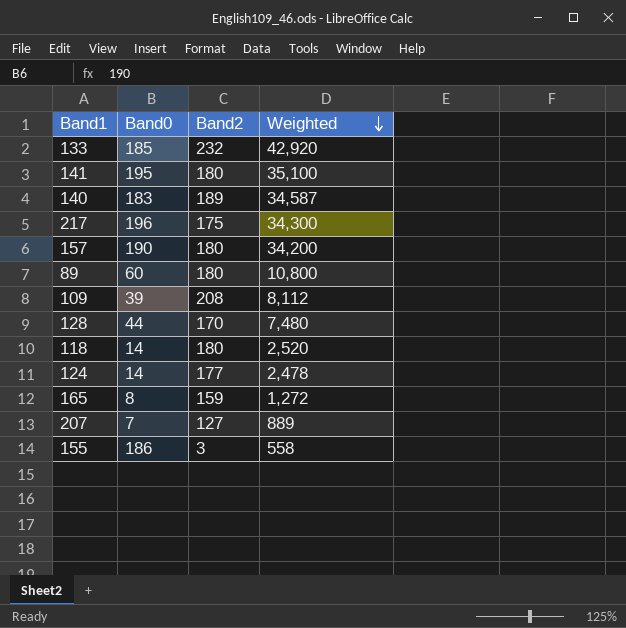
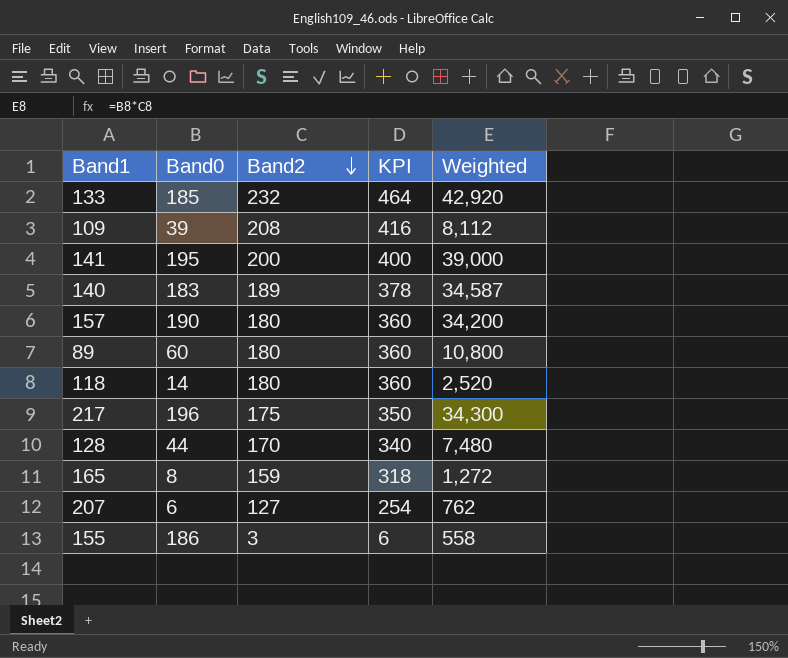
row order: Weighted descending -> Band2 descending
column KPI | formula: none -> [Band2] * 2
row 124: 14 | 177 | 2,478 -> none
141 | Band2: 180 -> 200
141 | Weighted: 35,100 -> 39,000
207 | Band0: 7 -> 6
207 | Weighted: 889 -> 762

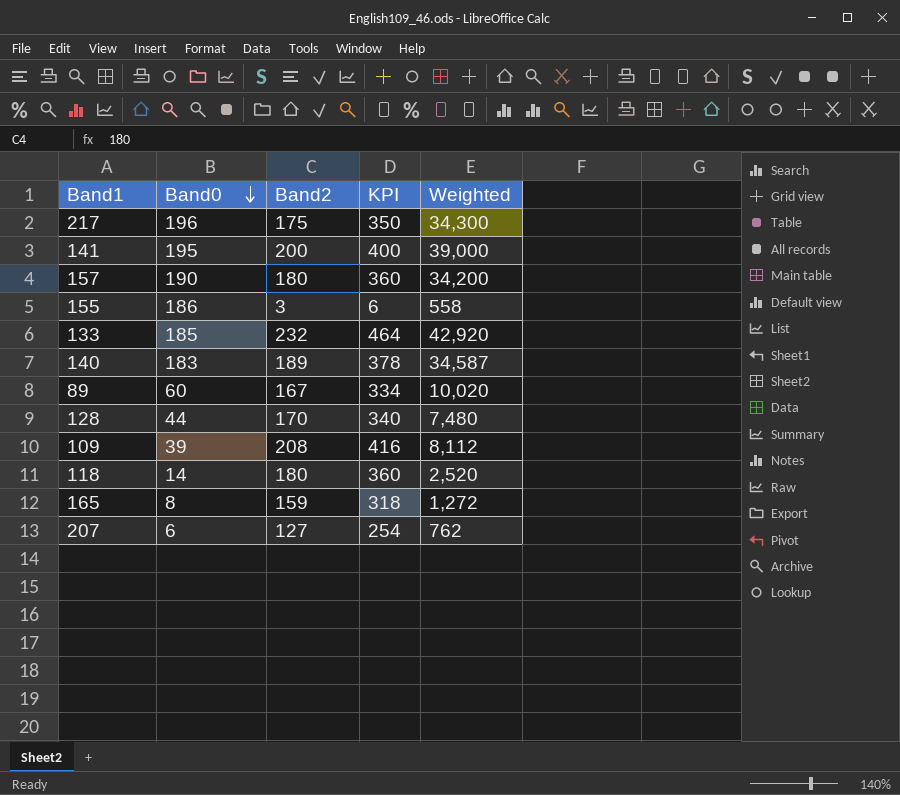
row order: Band2 descending -> Band0 descending
89 | Band2: 180 -> 167
89 | KPI: 360 -> 334
89 | Weighted: 10,800 -> 10,020

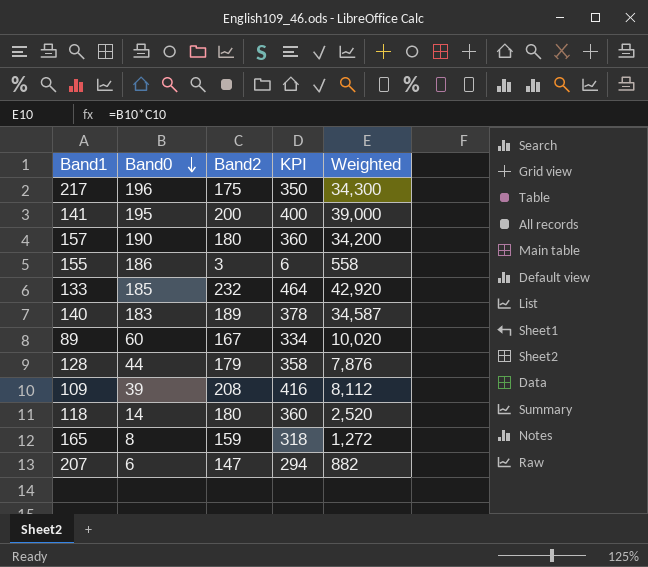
128 | Band2: 170 -> 179
128 | KPI: 340 -> 358
128 | Weighted: 7,480 -> 7,876
207 | Band2: 127 -> 147
207 | KPI: 254 -> 294
207 | Weighted: 762 -> 882

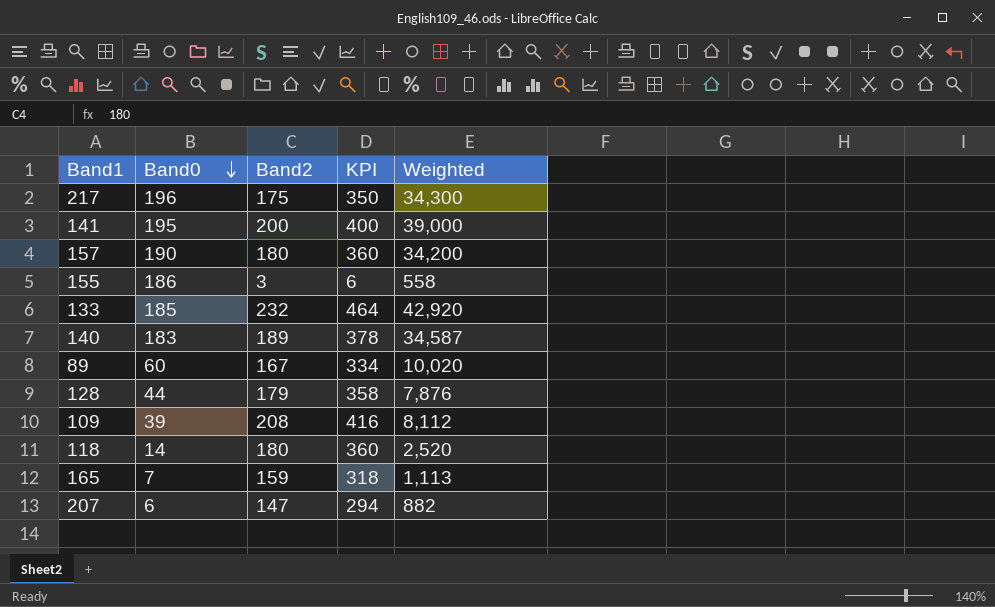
165 | Band0: 8 -> 7
165 | Weighted: 1,272 -> 1,113

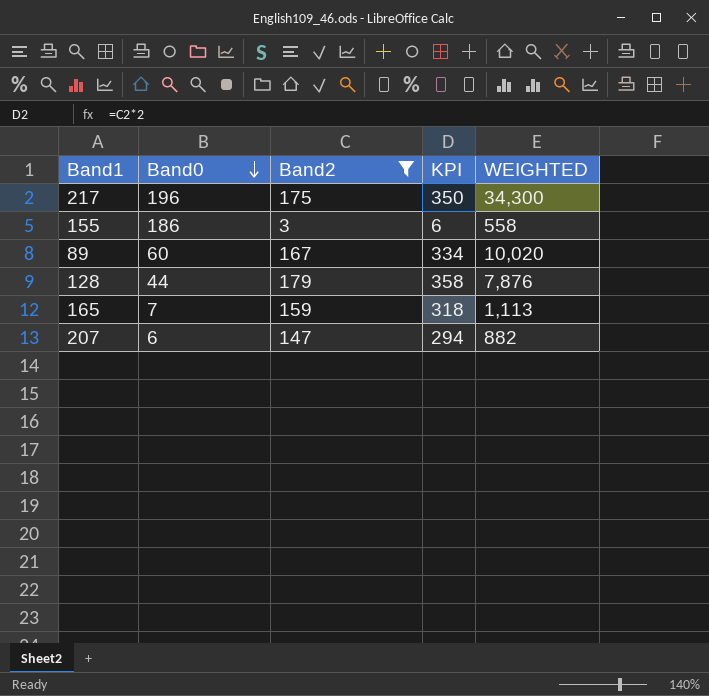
filter: none -> Band2 <= 179
column name: Weighted -> WEIGHTED

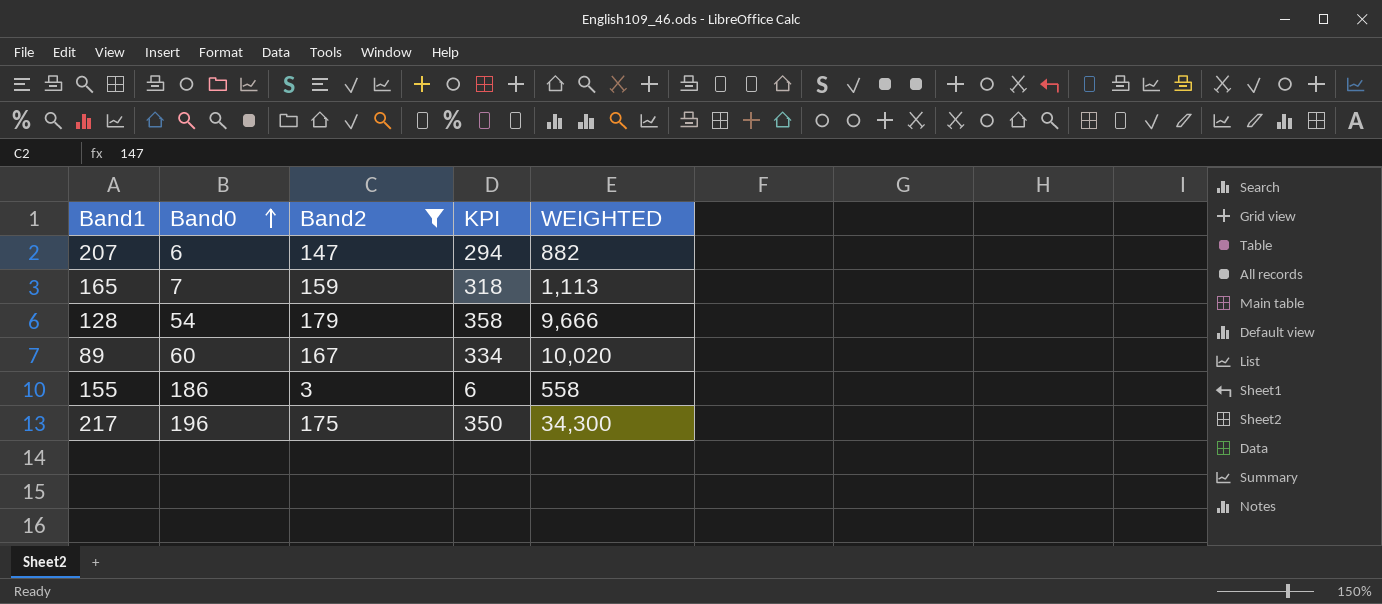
row order: Band0 descending -> Band0 ascending
128 | Band0: 44 -> 54
128 | WEIGHTED: 7,876 -> 9,666

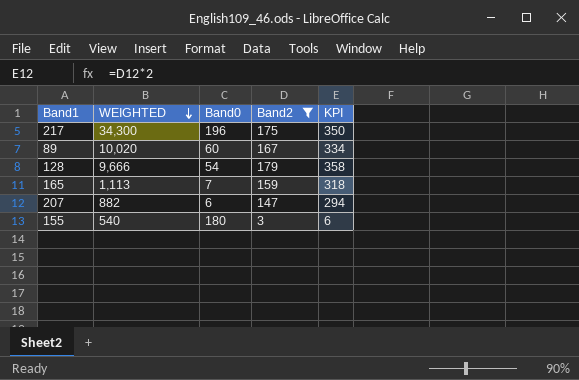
row order: Band0 ascending -> WEIGHTED descending
column WEIGHTED | position: 5 -> 2
155 | WEIGHTED: 558 -> 540
155 | Band0: 186 -> 180

